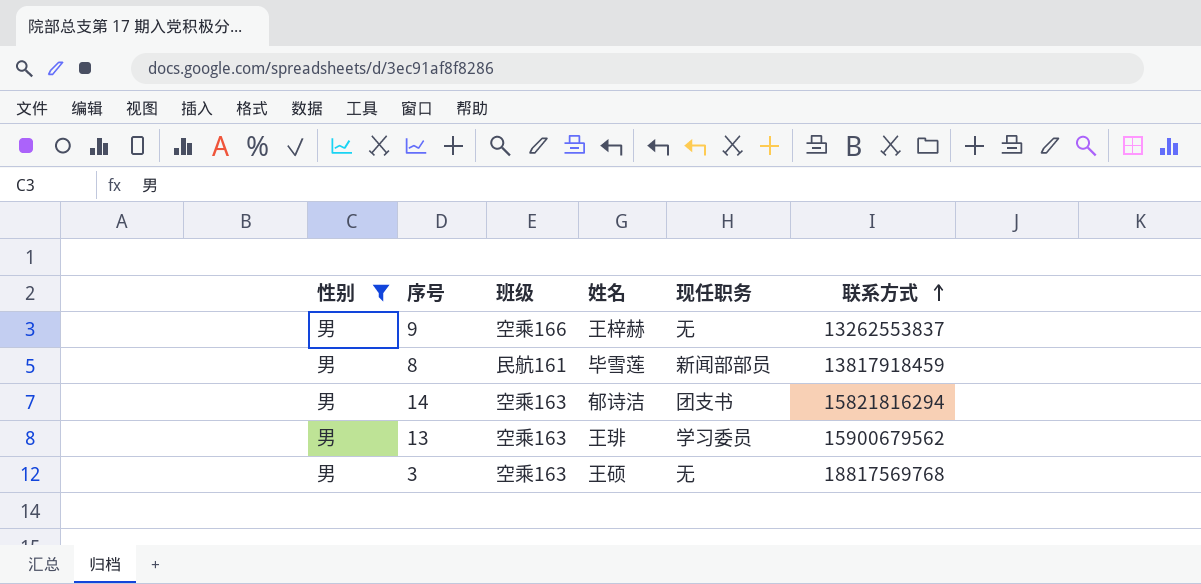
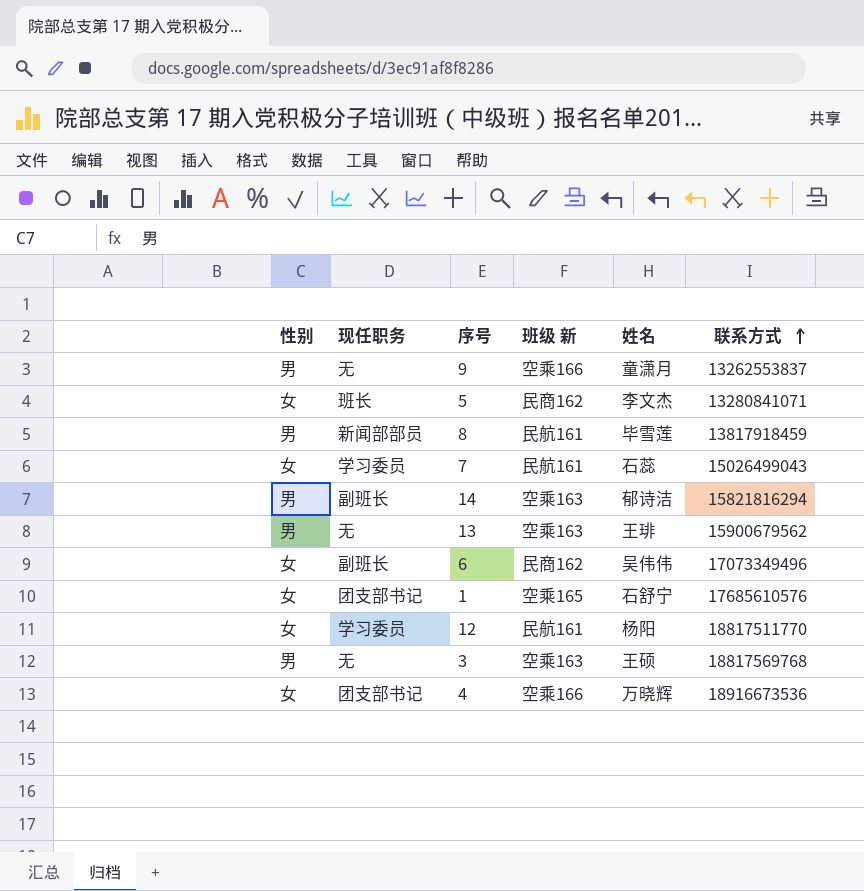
filter: 性别 = 男 -> none
column 现任职务 | position: 5 -> 2
column name: 班级 -> 班级 新
9 | 姓名: 王梓赫 -> 童潇月
14 | 现任职务: 团支书 -> 副班长
13 | 现任职务: 学习委员 -> 无

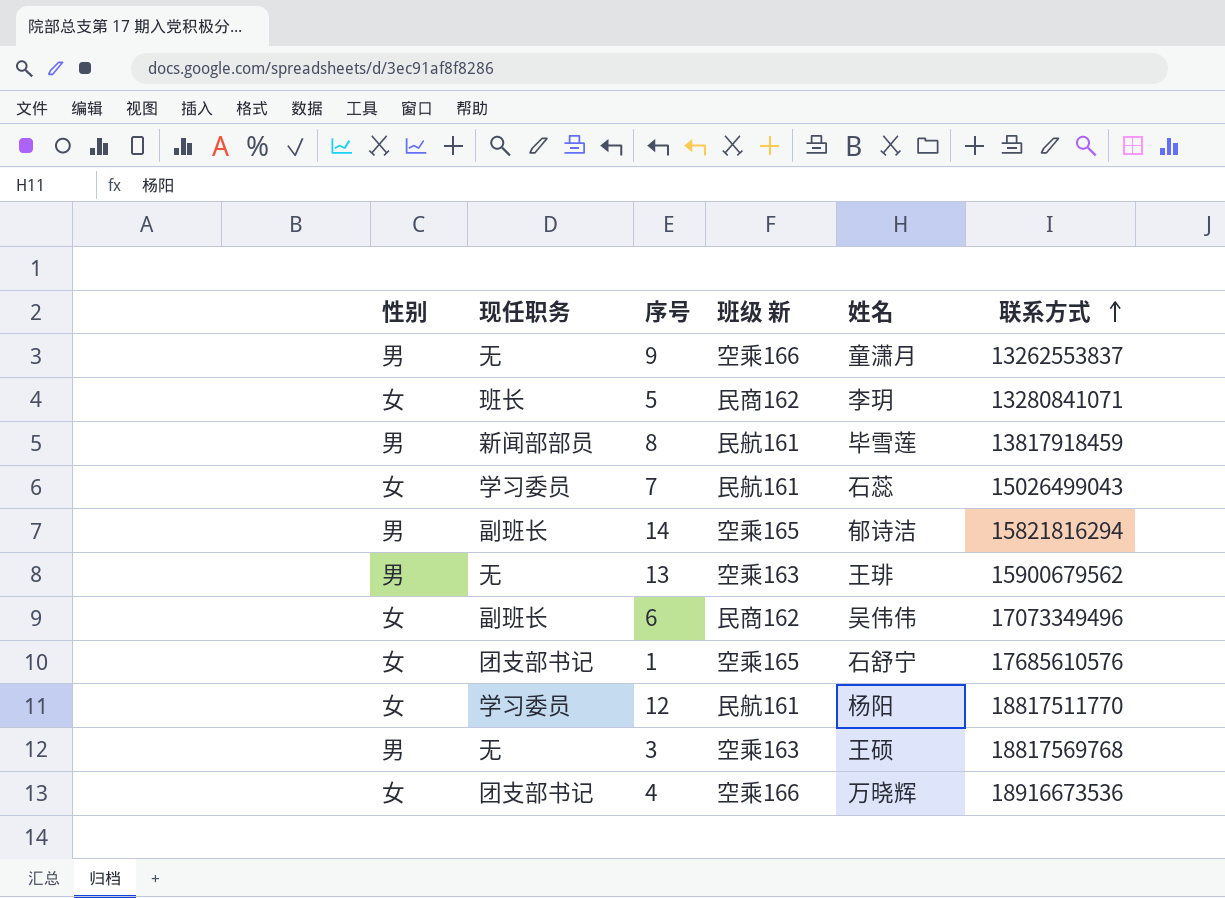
5 | 姓名: 李文杰 -> 李玥
14 | 班级 新: 空乘163 -> 空乘165

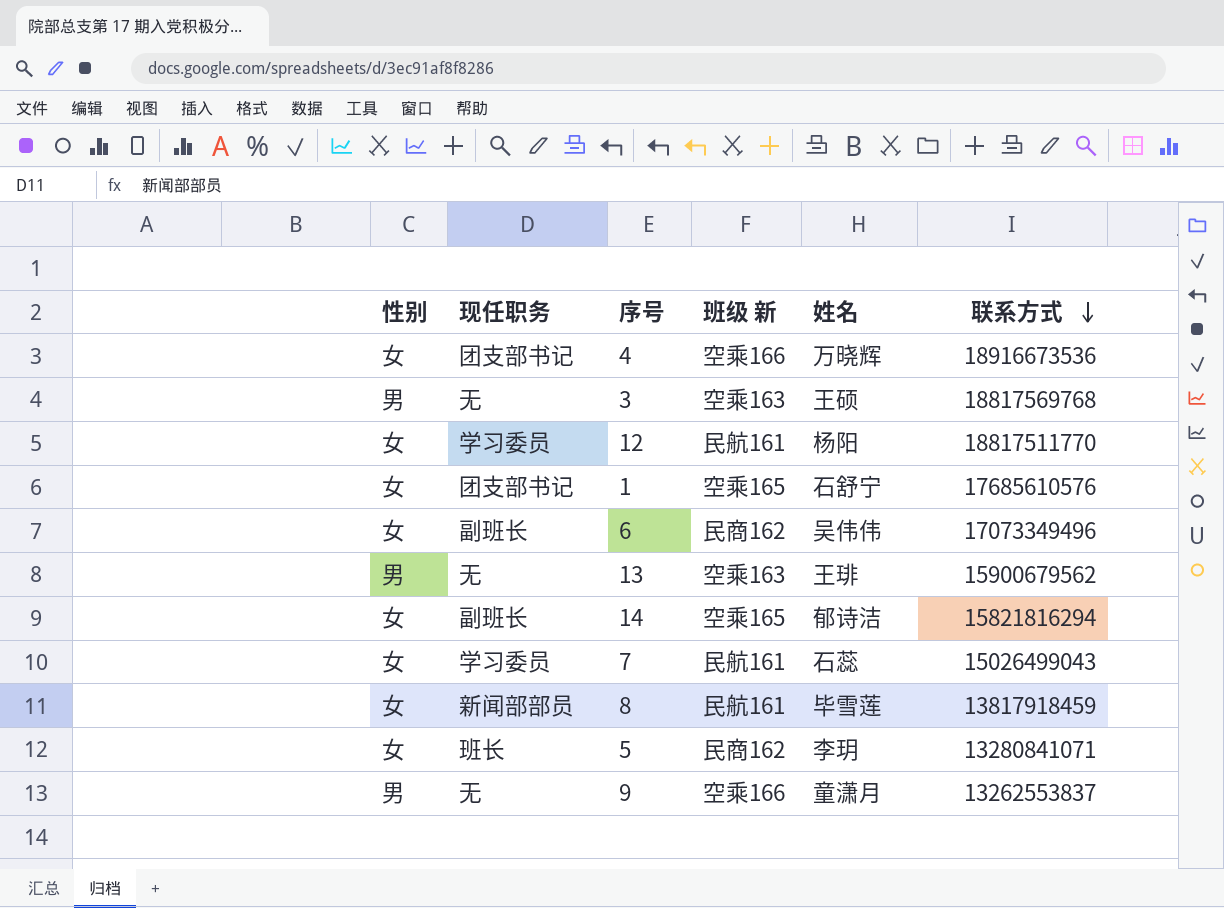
row order: 联系方式 ascending -> 联系方式 descending
14 | 性别: 男 -> 女
8 | 性别: 男 -> 女

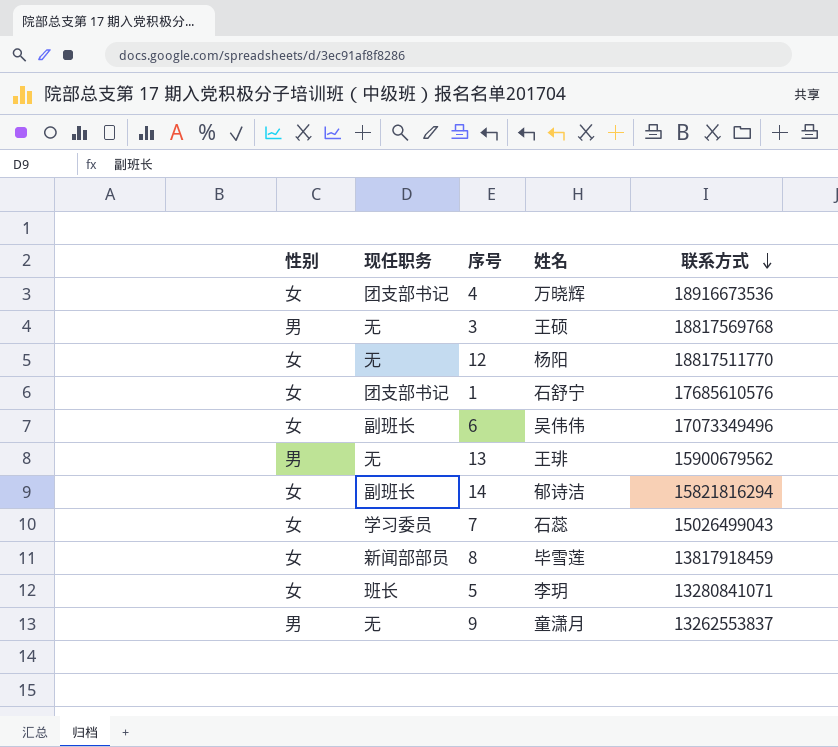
column 班级 新 | position: 4 -> none
12 | 现任职务: 学习委员 -> 无

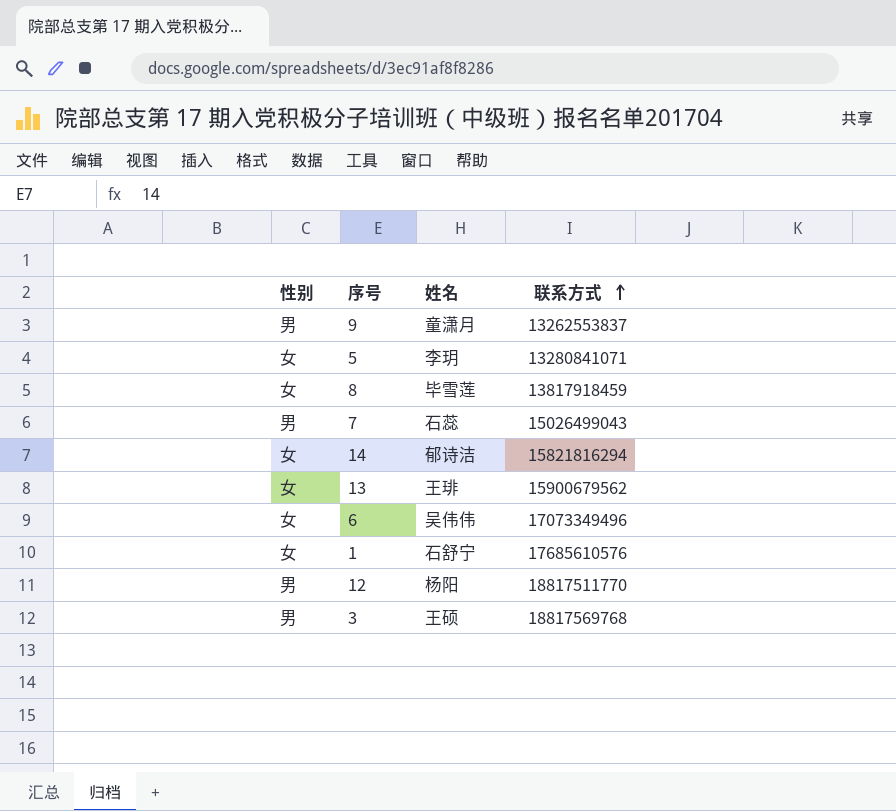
row order: 联系方式 descending -> 联系方式 ascending
column 现任职务 | position: 2 -> none
row 4: 女 | 团支部书记 | 万晓辉 | 18916673536 -> none
7 | 性别: 女 -> 男
13 | 性别: 男 -> 女
12 | 性别: 女 -> 男

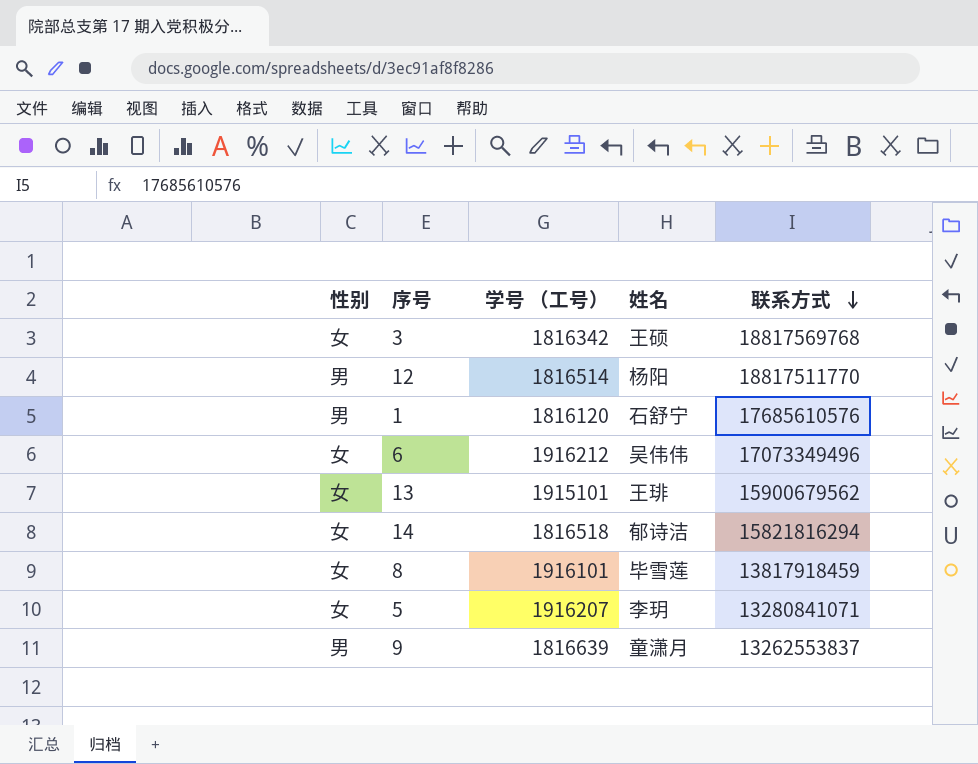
row order: 联系方式 ascending -> 联系方式 descending
column 学号 （工号） | position: none -> 3
row 7: 男 | 石蕊 | 15026499043 -> none
3 | 性别: 男 -> 女
1 | 性别: 女 -> 男

